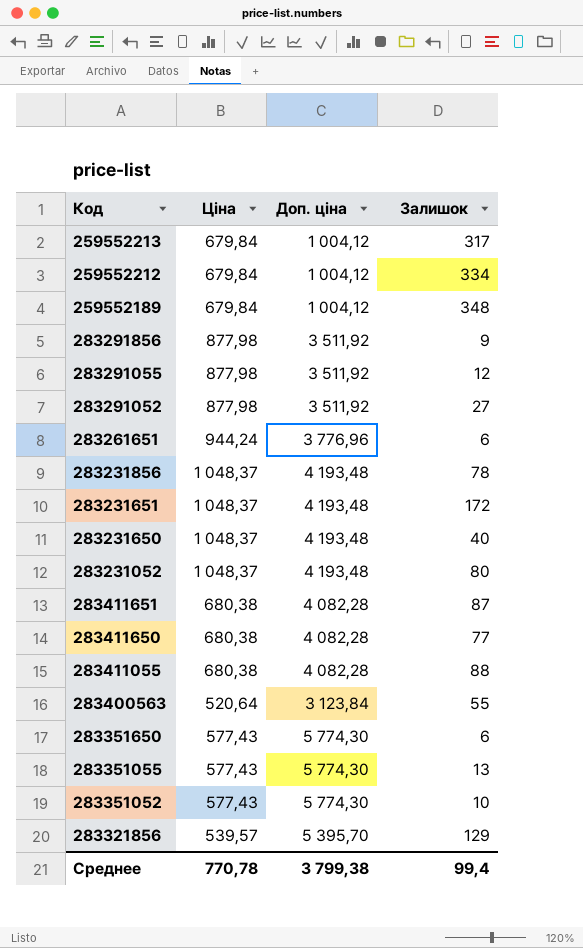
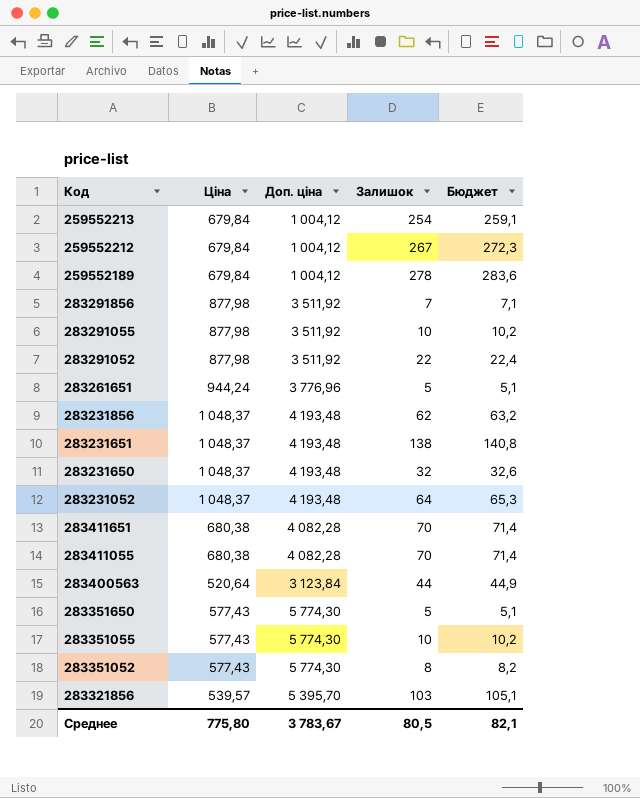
column Бюджет | formula: none -> [Залишок] * 1,02
row 283411650: 680,38 | 4 082,28 | 77 -> none
259552213 | Залишок: 317 -> 254
259552212 | Залишок: 334 -> 267
259552189 | Залишок: 348 -> 278
283291856 | Залишок: 9 -> 7
283291055 | Залишок: 12 -> 10
283291052 | Залишок: 27 -> 22
283261651 | Залишок: 6 -> 5
283231856 | Залишок: 78 -> 62
283231651 | Залишок: 172 -> 138
283231650 | Залишок: 40 -> 32
283231052 | Залишок: 80 -> 64
283411651 | Залишок: 87 -> 70
283411055 | Залишок: 88 -> 70
283400563 | Залишок: 55 -> 44
283351650 | Залишок: 6 -> 5
283351055 | Залишок: 13 -> 10
283351052 | Залишок: 10 -> 8
283321856 | Залишок: 129 -> 103
Среднее | Ціна: 770,78 -> 775,80
Среднее | Доп. ціна: 3 799,38 -> 3 783,67
Среднее | Залишок: 99,4 -> 80,5

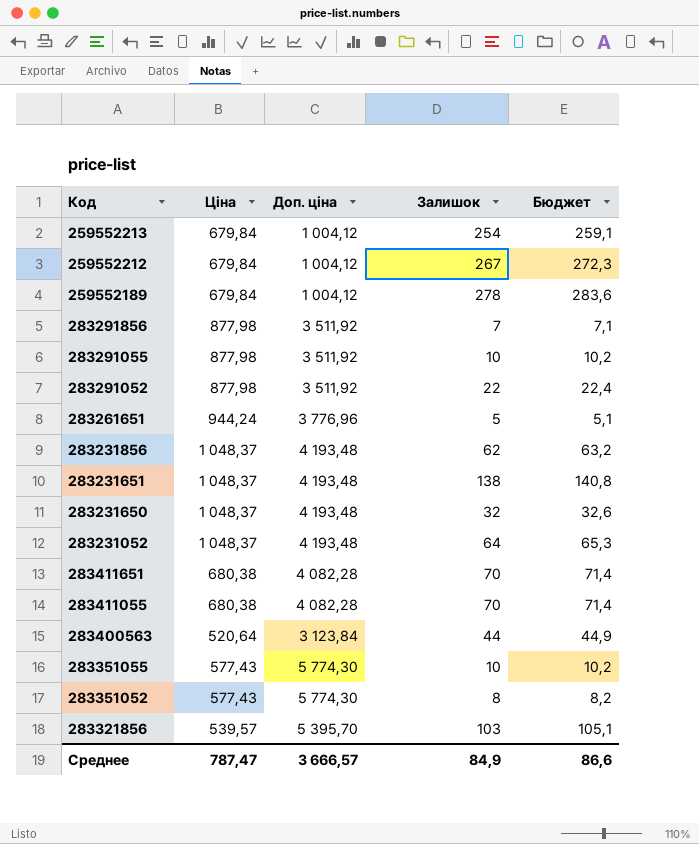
row 283351650: 577,43 | 5 774,30 | 5 | 5,1 -> none
Среднее | Ціна: 775,80 -> 787,47
Среднее | Доп. ціна: 3 783,67 -> 3 666,57
Среднее | Залишок: 80,5 -> 84,9
Среднее | Бюджет: 82,1 -> 86,6

